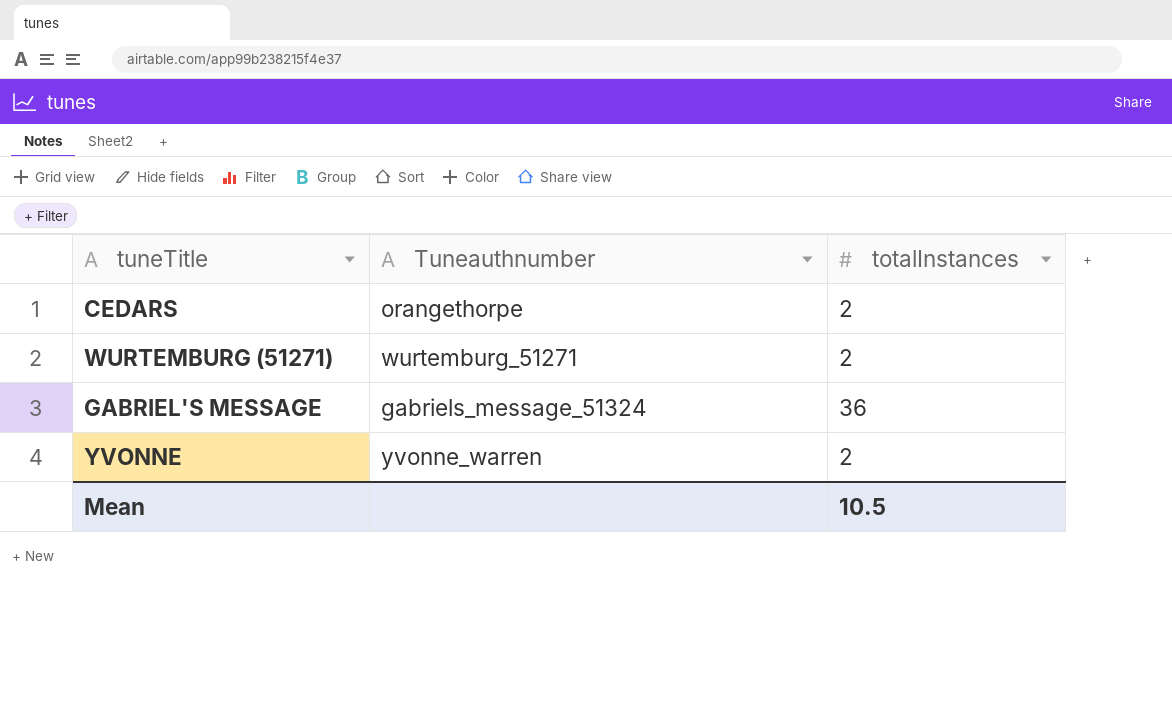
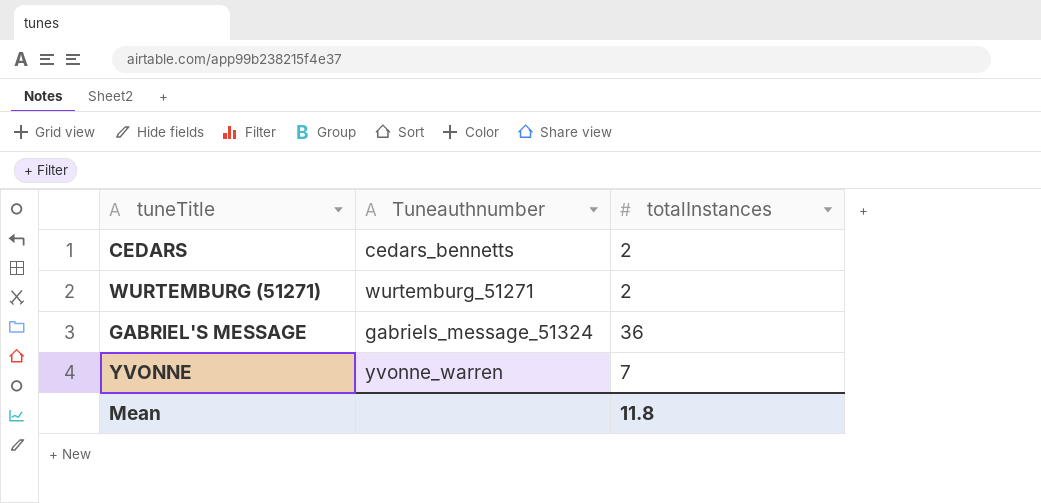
CEDARS | Tuneauthnumber: orangethorpe -> cedars_bennetts
YVONNE | totalInstances: 2 -> 7
Mean | totalInstances: 10.5 -> 11.8

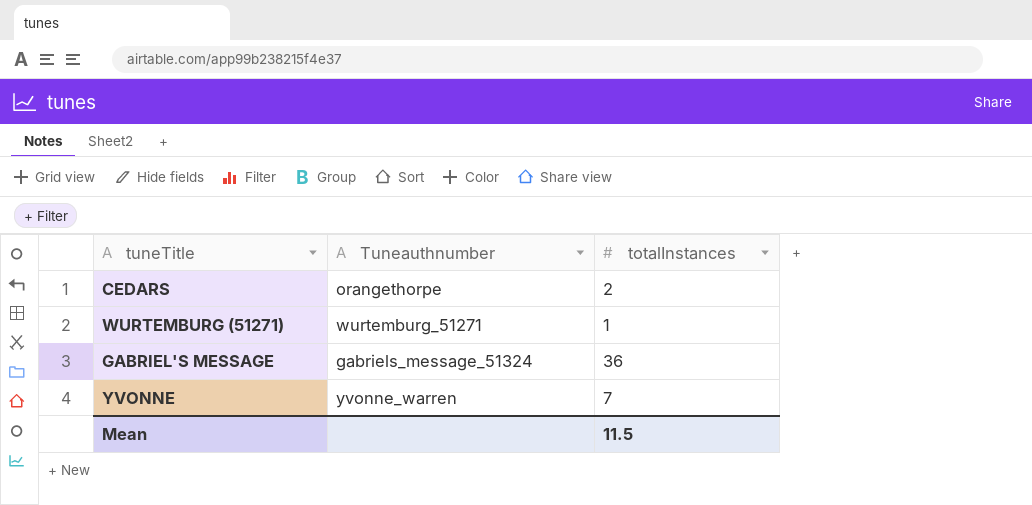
CEDARS | Tuneauthnumber: cedars_bennetts -> orangethorpe
WURTEMBURG (51271) | totalInstances: 2 -> 1
Mean | totalInstances: 11.8 -> 11.5

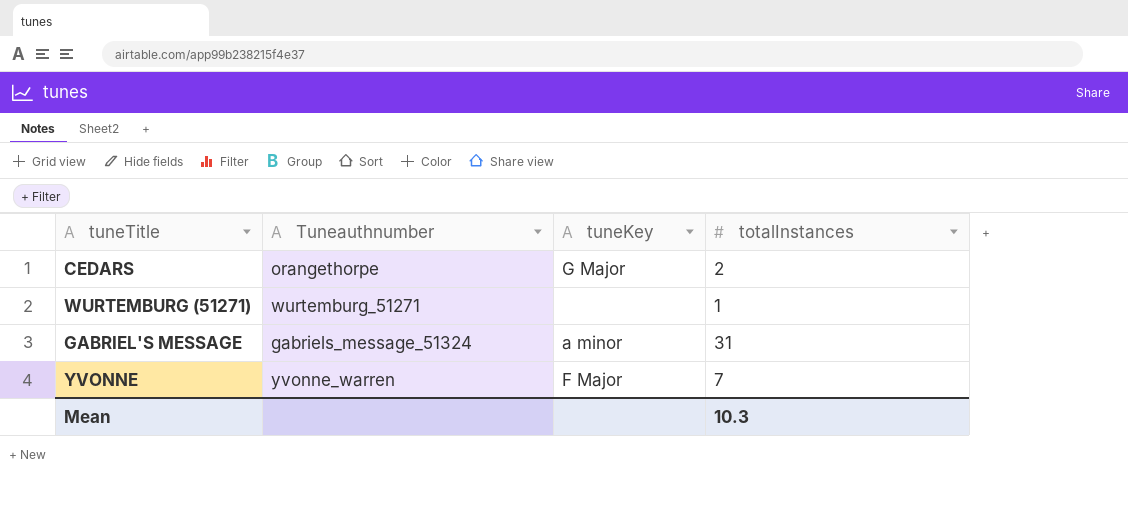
column tuneKey | position: none -> 3
GABRIEL'S MESSAGE | totalInstances: 36 -> 31
Mean | totalInstances: 11.5 -> 10.3

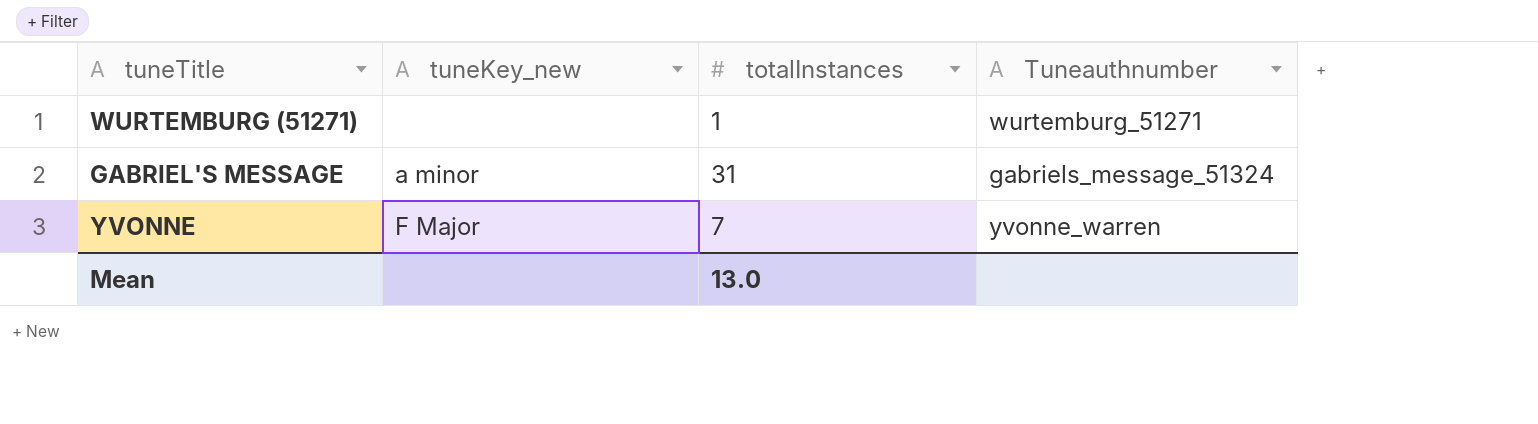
column name: tuneKey -> tuneKey_new
column Tuneauthnumber | position: 2 -> 4
row CEDARS: orangethorpe | G Major | 2 -> none
Mean | totalInstances: 10.3 -> 13.0

